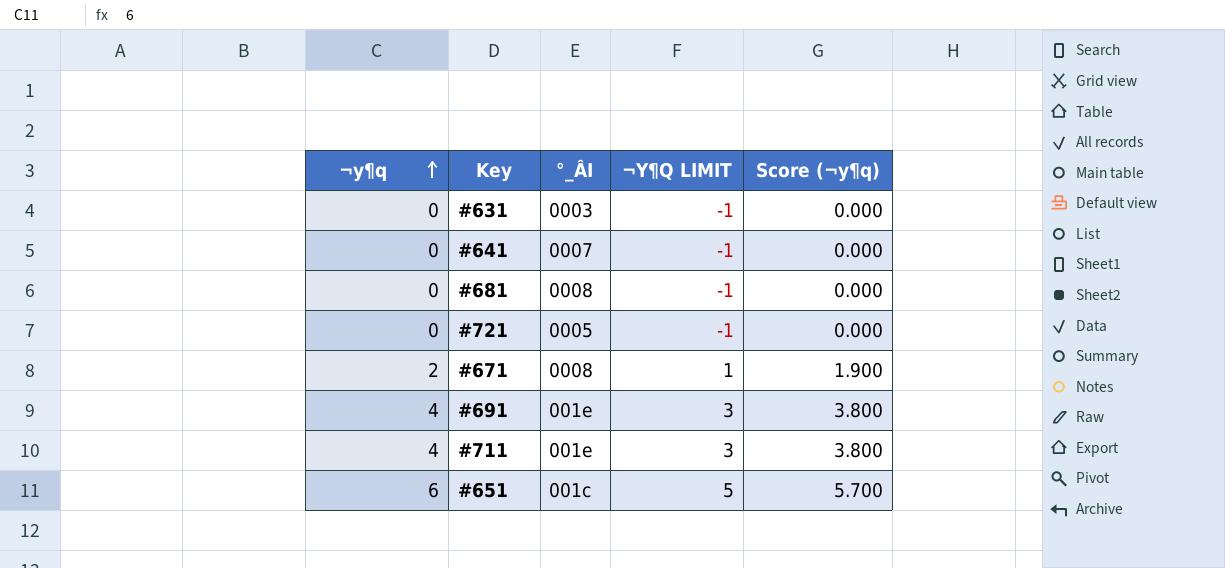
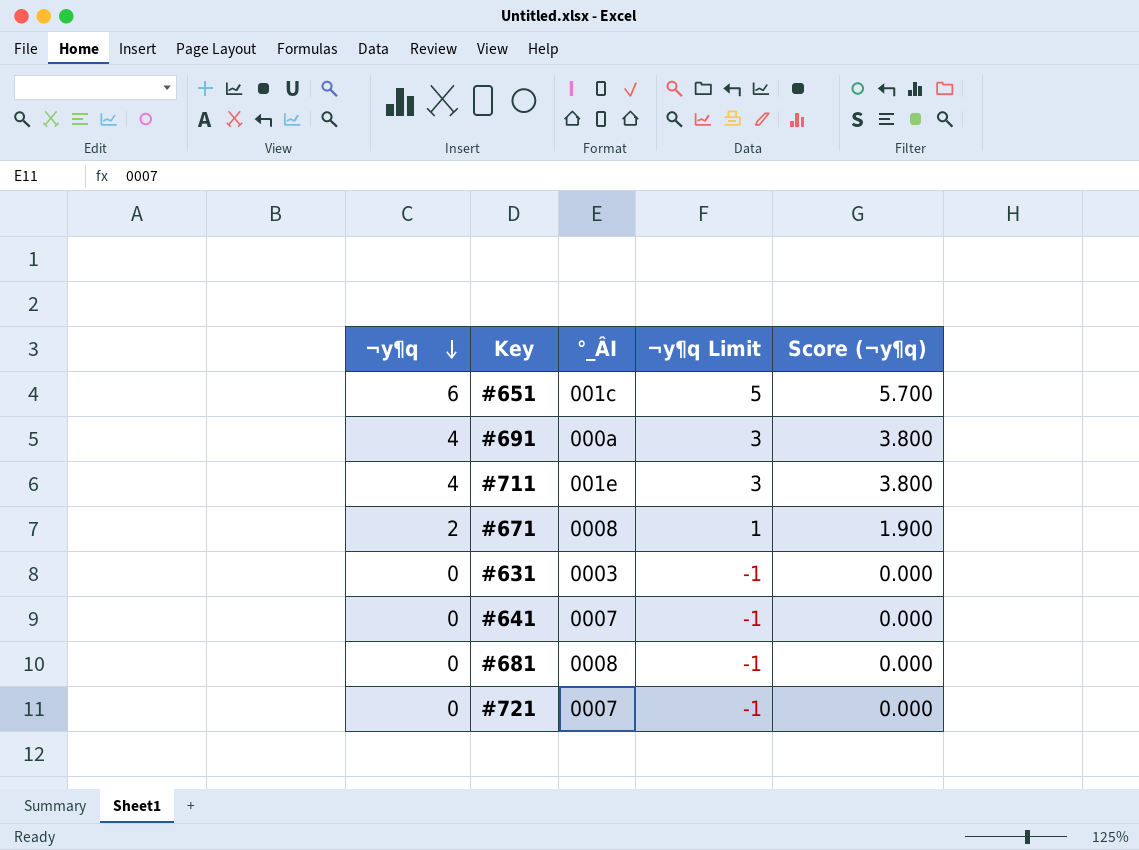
row order: ¬y¶q ascending -> ¬y¶q descending
column name: ¬Y¶Q LIMIT -> ¬y¶q Limit
#691 | °_ÂI: 001e -> 000a
#721 | °_ÂI: 0005 -> 0007

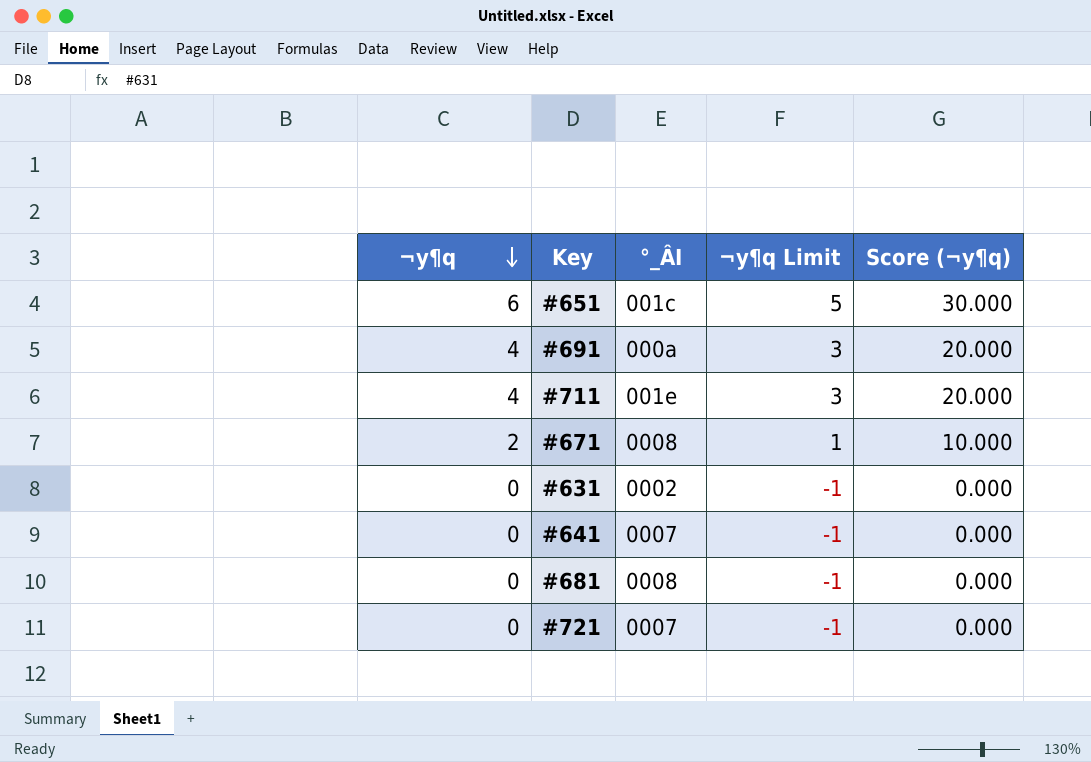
column Score (¬y¶q) | formula: [¬y¶q] * 0.95 -> [¬y¶q] * 5
#631 | °_ÂI: 0003 -> 0002

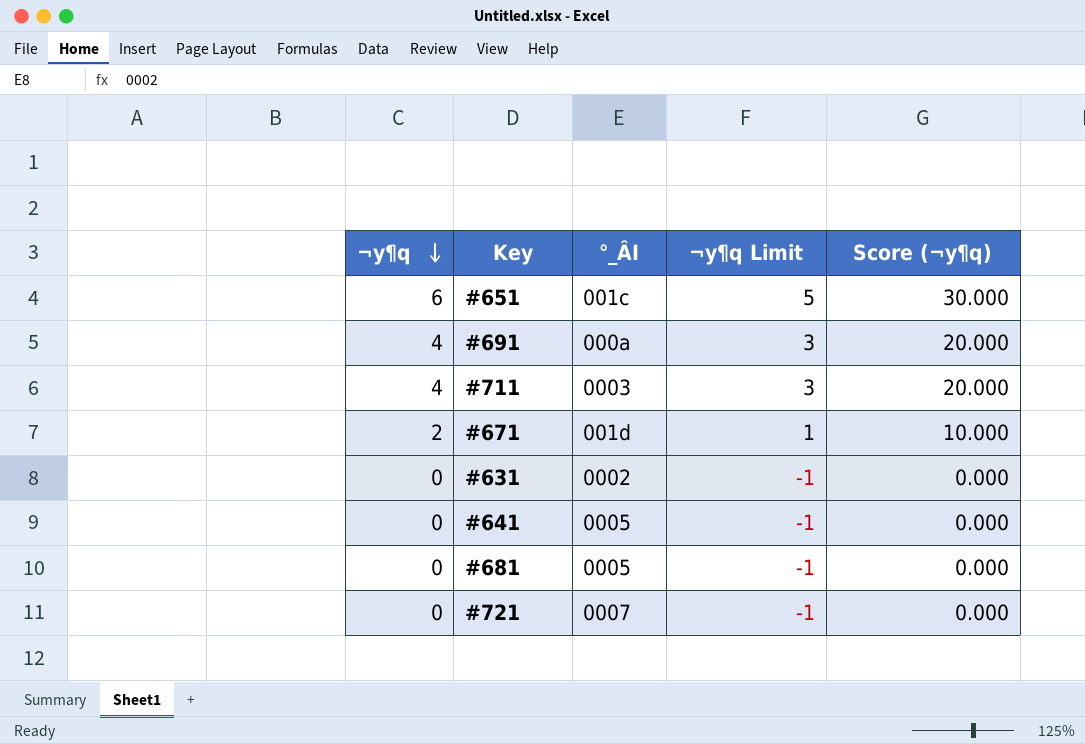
#711 | °_ÂI: 001e -> 0003
#671 | °_ÂI: 0008 -> 001d
#641 | °_ÂI: 0007 -> 0005
#681 | °_ÂI: 0008 -> 0005

